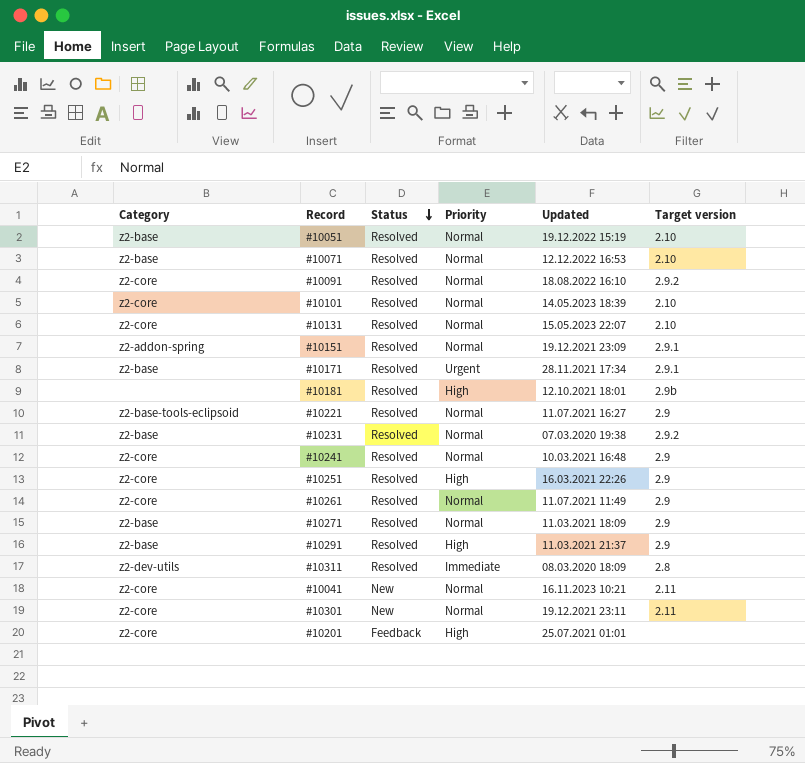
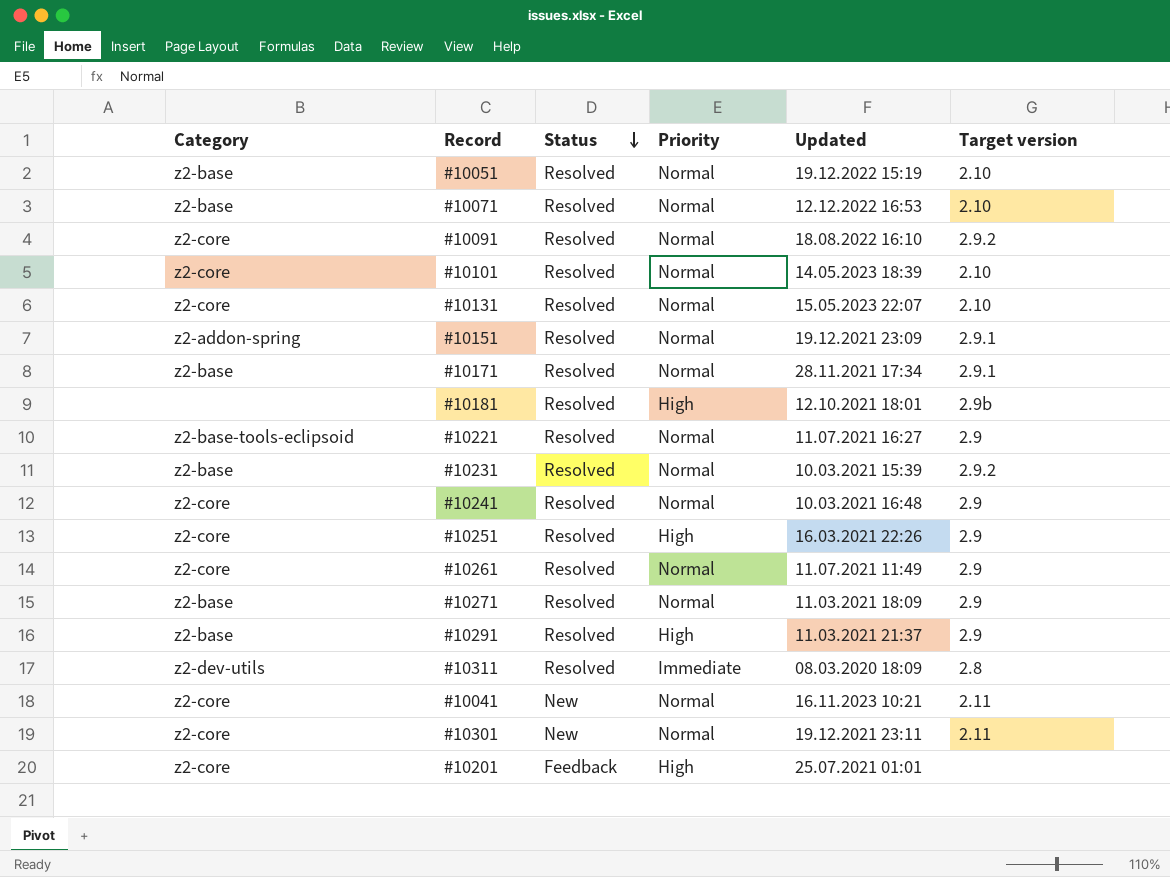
#10171 | Priority: Urgent -> Normal
#10231 | Updated: 07.03.2020 19:38 -> 10.03.2021 15:39

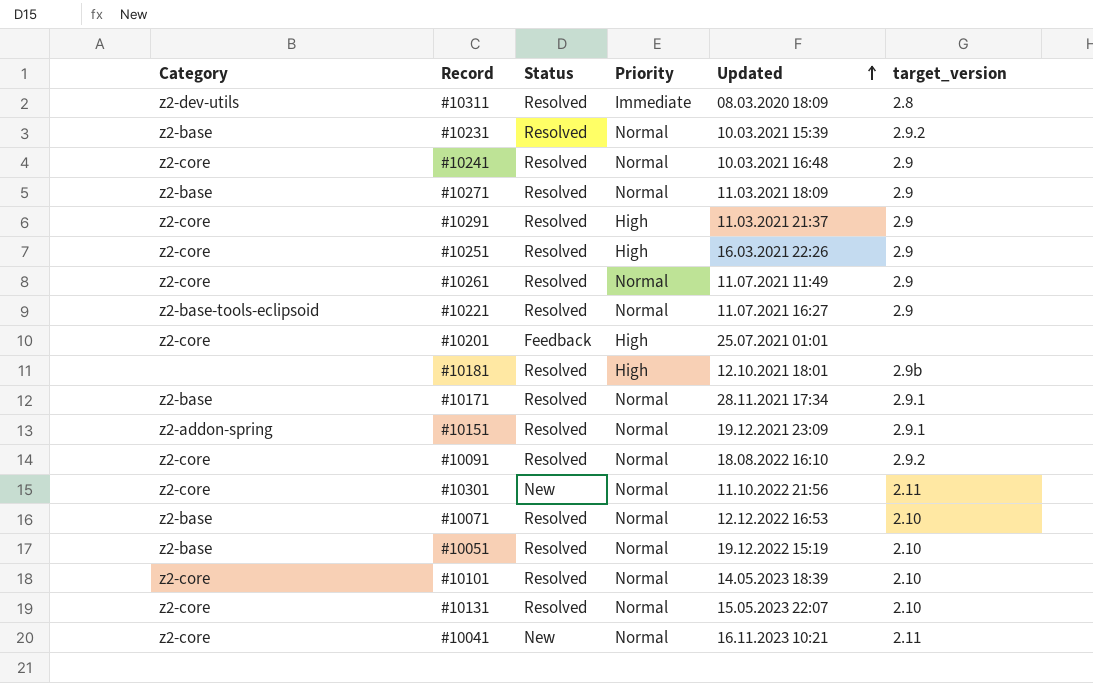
row order: Status descending -> Updated ascending
column name: Target version -> target_version
#10291 | Category: z2-base -> z2-core
#10301 | Updated: 19.12.2021 23:11 -> 11.10.2022 21:56

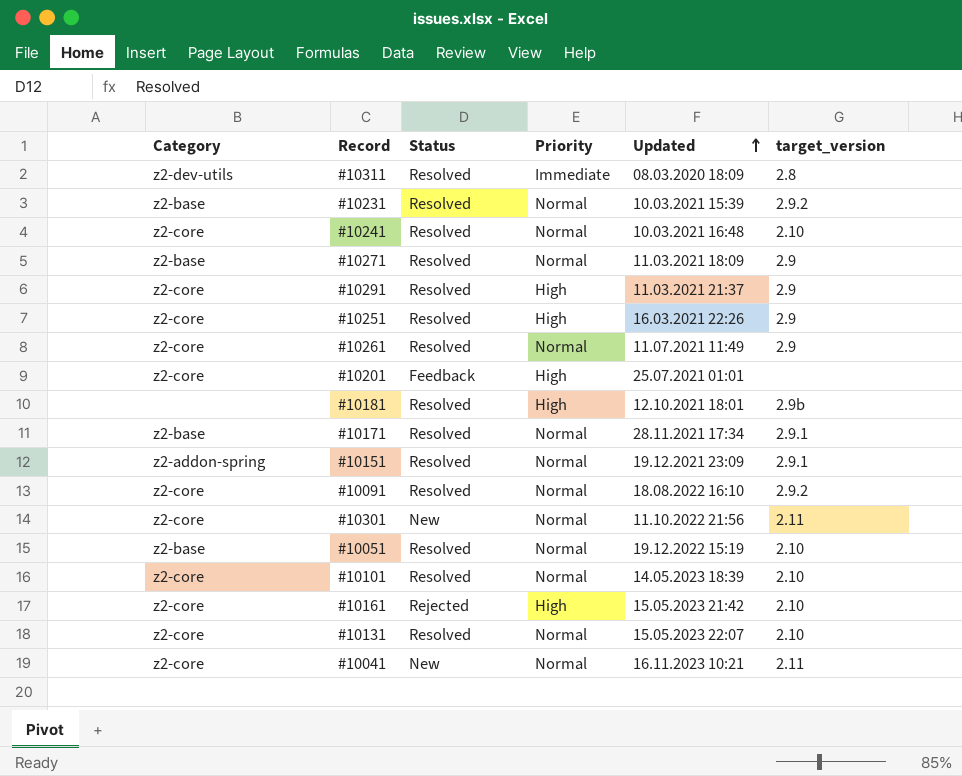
row #10221: z2-base-tools-eclipsoid | Resolved | Normal | 11.07.2021 16:27 | 2.9 -> none
row #10071: z2-base | Resolved | Normal | 12.12.2022 16:53 | 2.10 -> none
#10241 | target_version: 2.9 -> 2.10
row #10161: none -> z2-core | Rejected | High | 15.05.2023 21:42 | 2.10

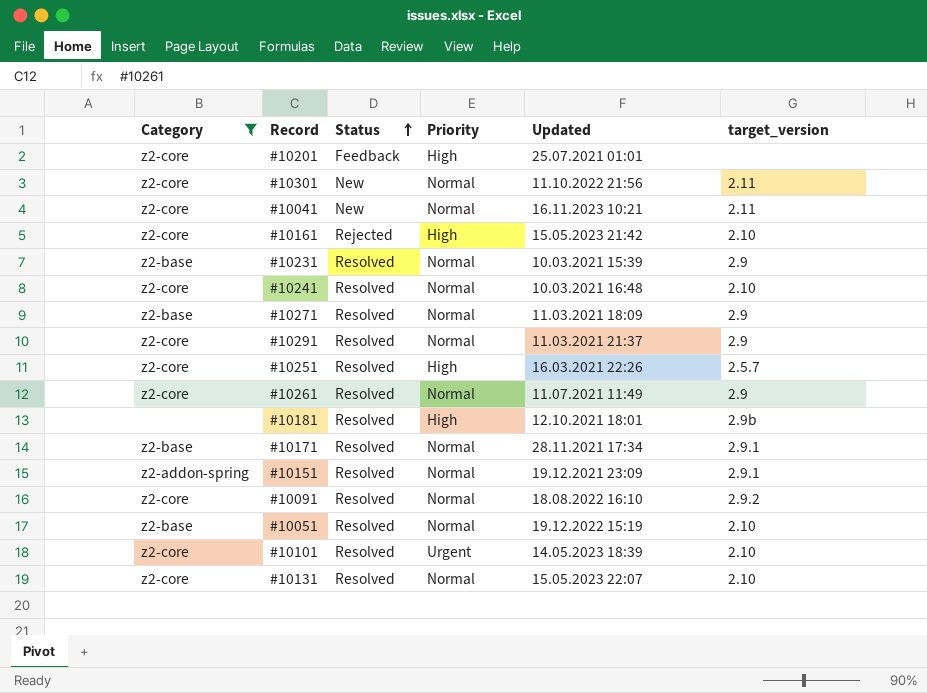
filter: none -> Category != z2-dev-utils
row order: Updated ascending -> Status ascending
#10231 | target_version: 2.9.2 -> 2.9
#10291 | Priority: High -> Normal
#10251 | target_version: 2.9 -> 2.5.7
#10101 | Priority: Normal -> Urgent

